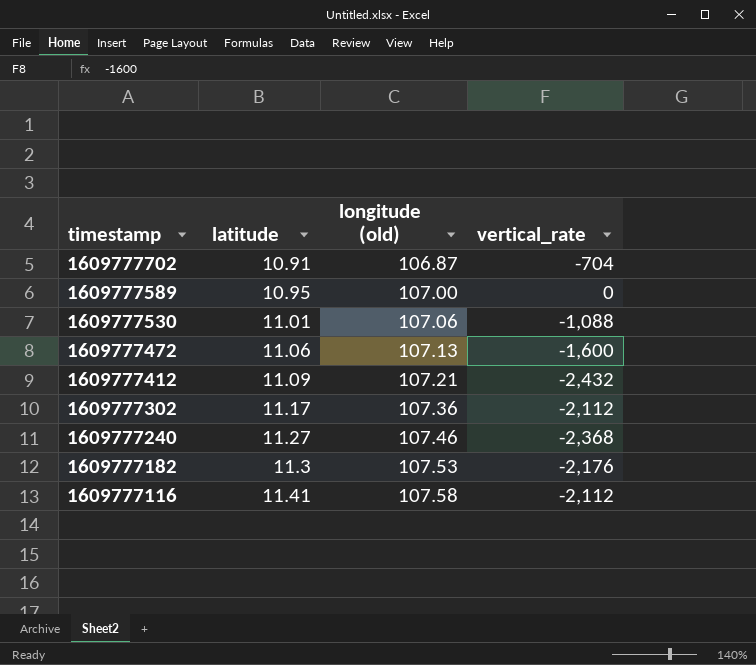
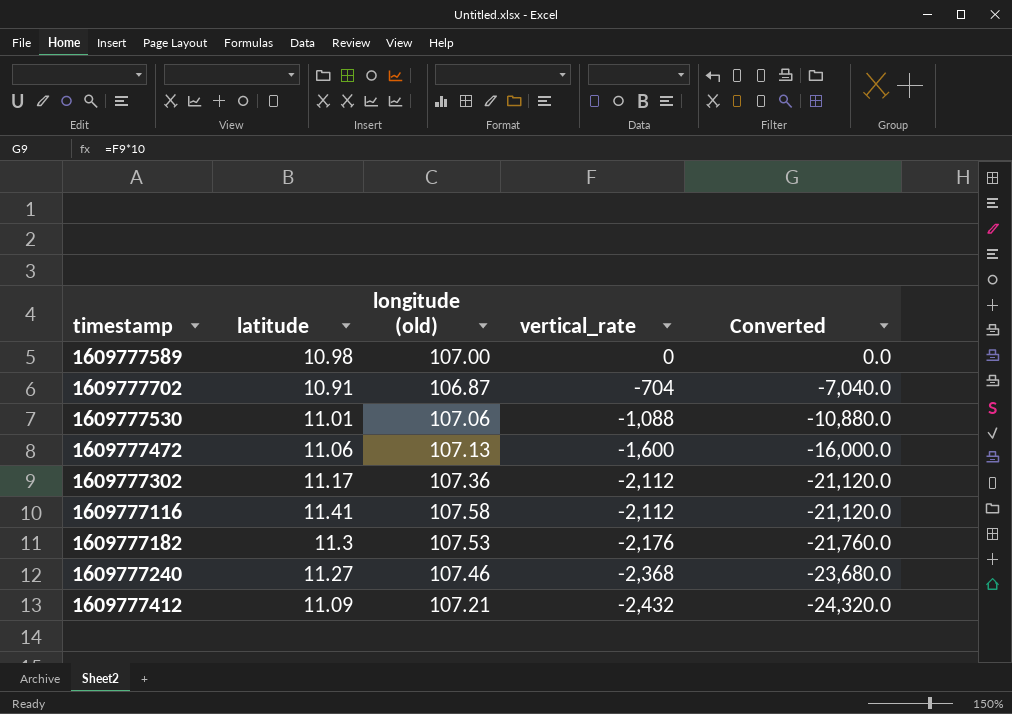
row order: timestamp descending -> vertical_rate descending
column Converted | formula: none -> [vertical_rate] * 10
1609777589 | latitude: 10.95 -> 10.98

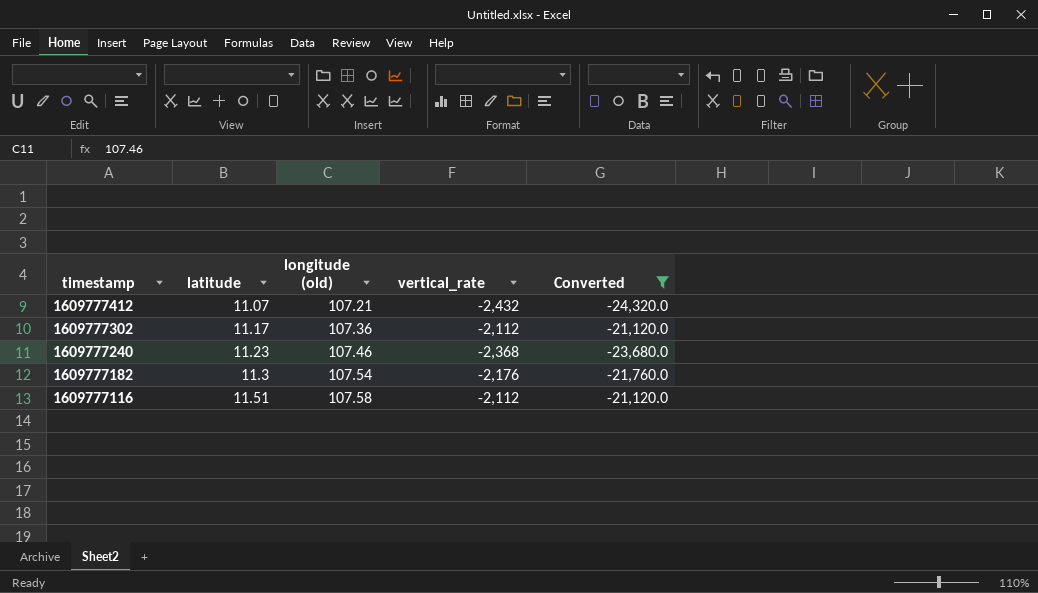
filter: none -> Converted <= -21,120.0
row order: vertical_rate descending -> timestamp descending
1609777412 | latitude: 11.09 -> 11.07
1609777240 | latitude: 11.27 -> 11.23
1609777182 | longitude (old): 107.53 -> 107.54
1609777116 | latitude: 11.41 -> 11.51

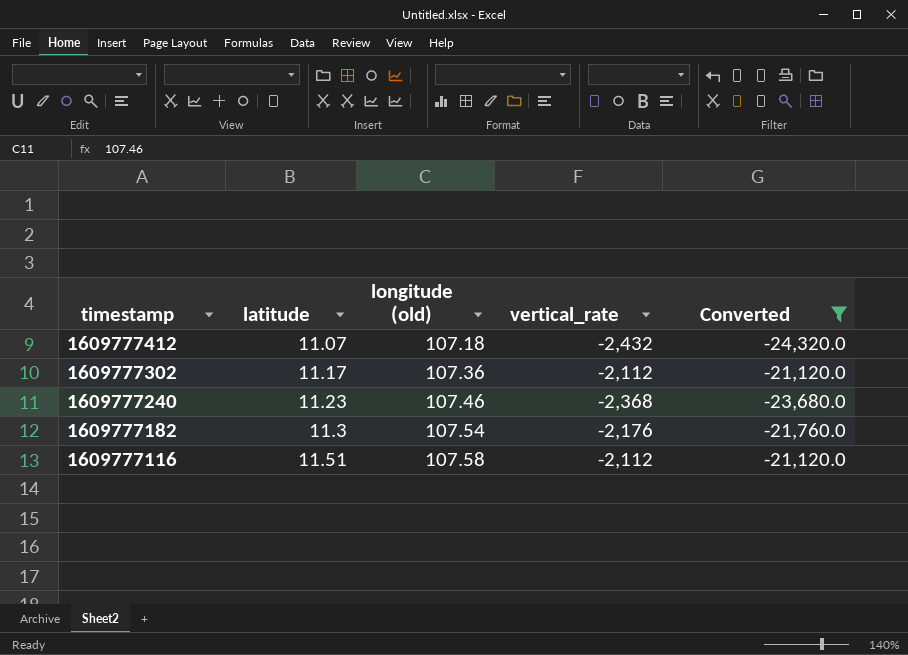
1609777412 | longitude (old): 107.21 -> 107.18

